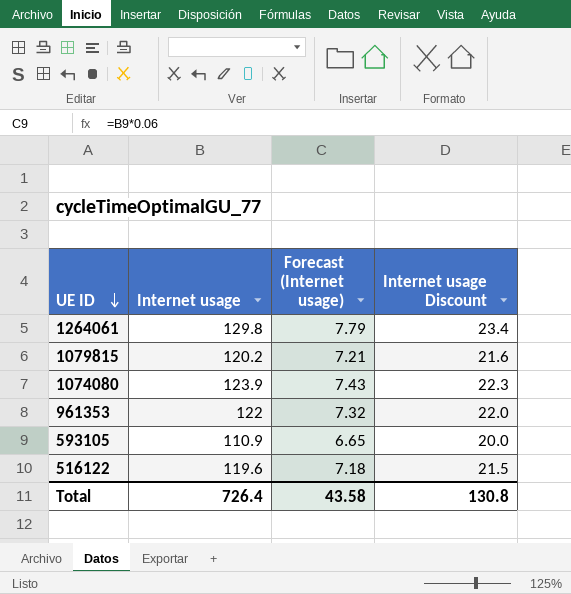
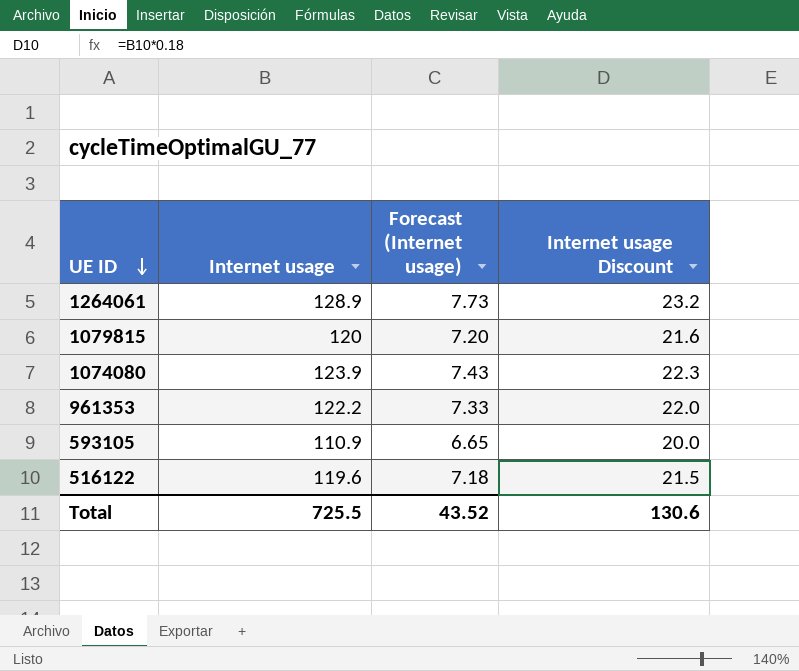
1264061 | Internet usage: 129.8 -> 128.9
1264061 | Forecast (Internet usage): 7.79 -> 7.73
1264061 | Internet usage Discount: 23.4 -> 23.2
1079815 | Internet usage: 120.2 -> 120
1079815 | Forecast (Internet usage): 7.21 -> 7.20
961353 | Internet usage: 122 -> 122.2
961353 | Forecast (Internet usage): 7.32 -> 7.33
Total | Internet usage: 726.4 -> 725.5
Total | Forecast (Internet usage): 43.58 -> 43.52
Total | Internet usage Discount: 130.8 -> 130.6

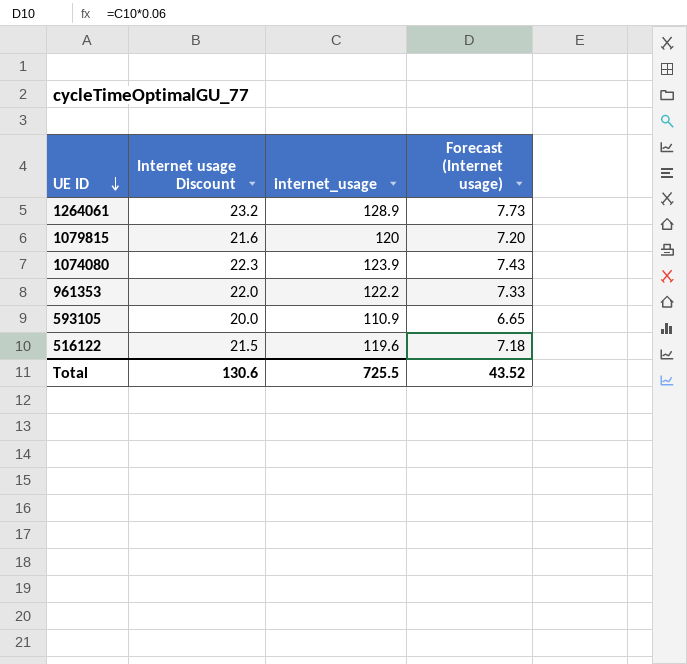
column Internet usage Discount | position: 4 -> 2
column name: Internet usage -> internet_usage

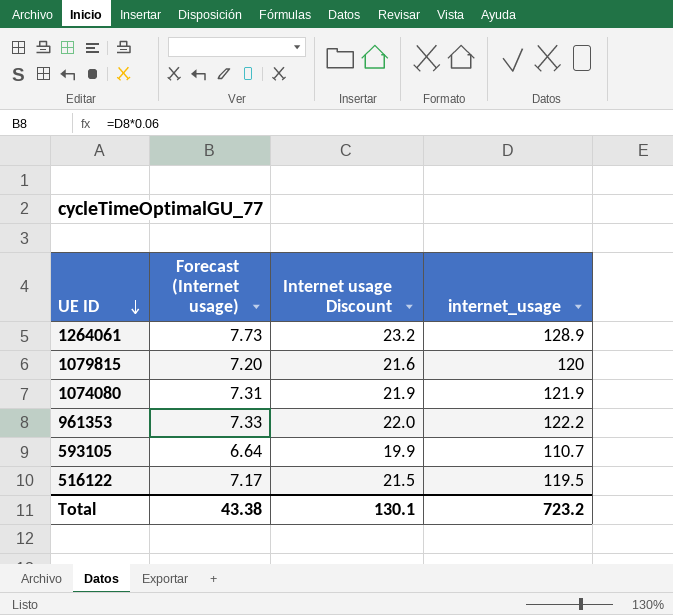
column Forecast (Internet usage) | position: 4 -> 2
1074080 | Forecast (Internet usage): 7.43 -> 7.31
1074080 | Internet usage Discount: 22.3 -> 21.9
1074080 | internet_usage: 123.9 -> 121.9
593105 | Forecast (Internet usage): 6.65 -> 6.64
593105 | Internet usage Discount: 20.0 -> 19.9
593105 | internet_usage: 110.9 -> 110.7
516122 | Forecast (Internet usage): 7.18 -> 7.17
516122 | internet_usage: 119.6 -> 119.5
Total | Forecast (Internet usage): 43.52 -> 43.38
Total | Internet usage Discount: 130.6 -> 130.1
Total | internet_usage: 725.5 -> 723.2

